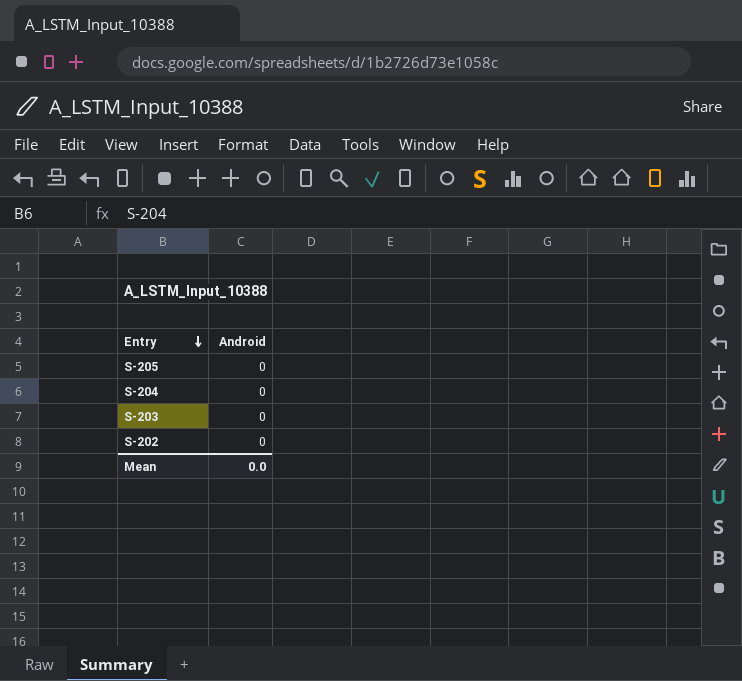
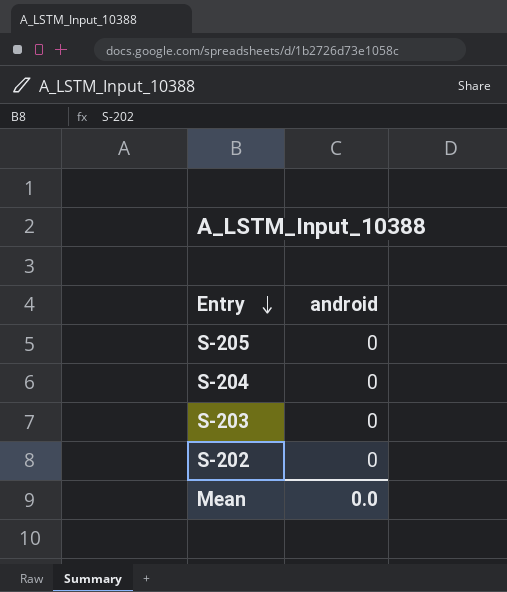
column name: Android -> android

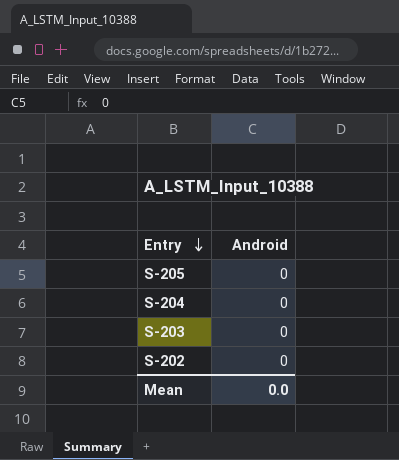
column name: android -> Android

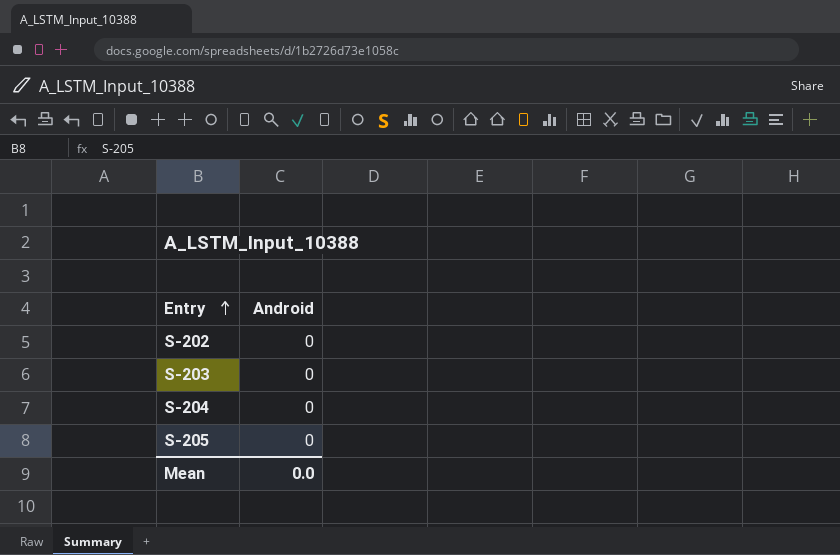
row order: Entry descending -> Entry ascending

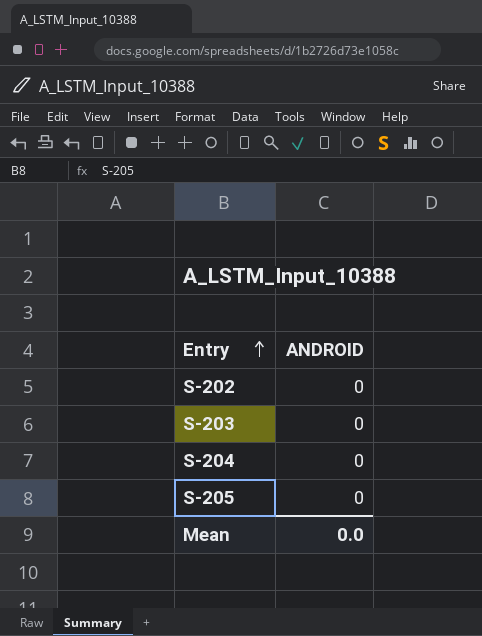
column name: Android -> ANDROID

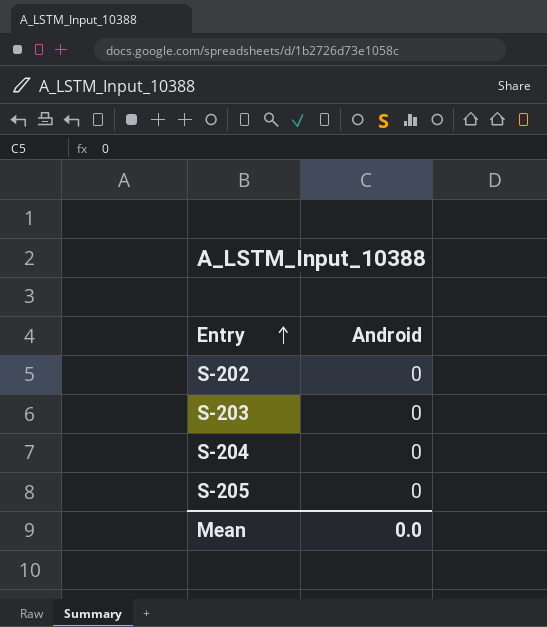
column name: ANDROID -> Android

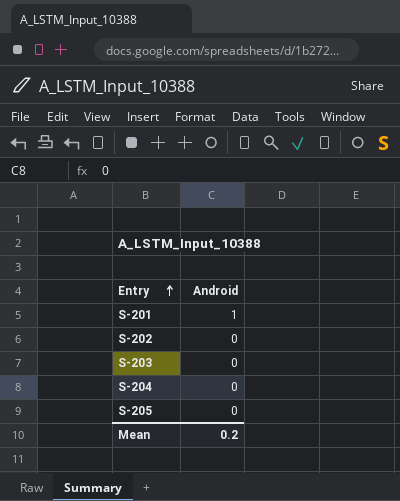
row S-201: none -> 1
Mean | Android: 0.0 -> 0.2

